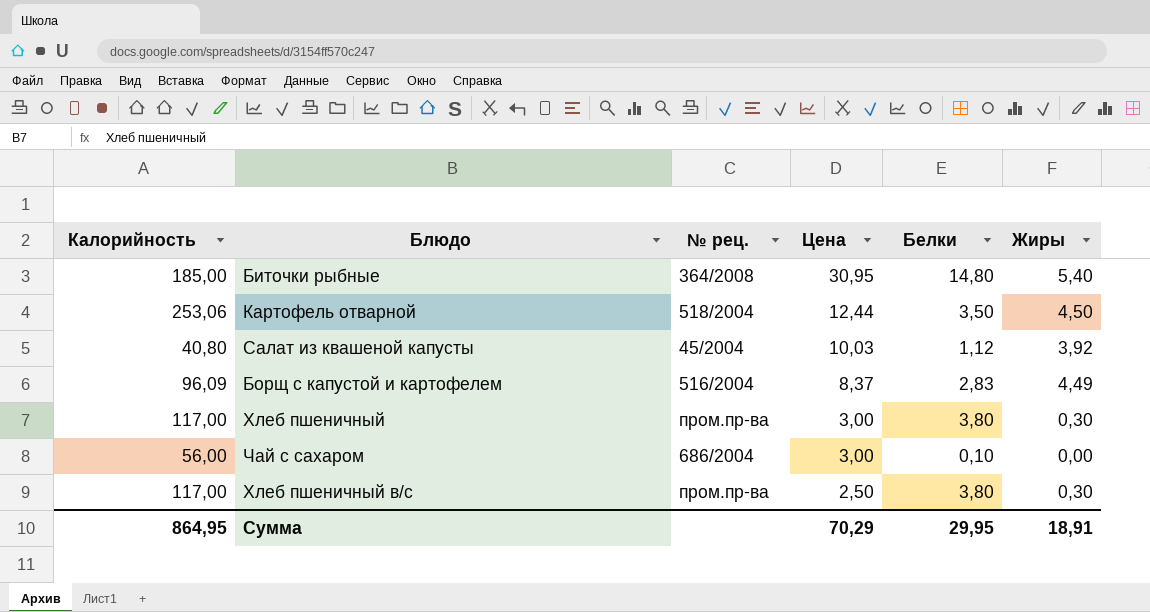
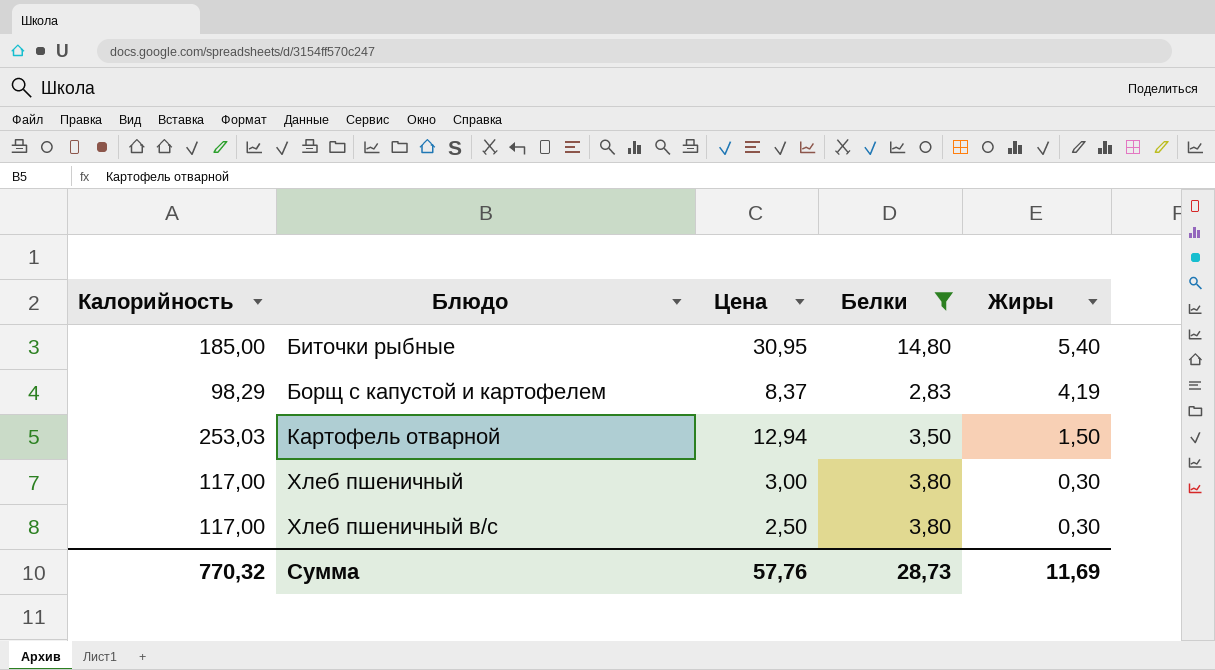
filter: none -> Белки >= 2,83
row order: Цена descending -> Блюдо ascending
column № рец. | position: 3 -> none
Борщ с капустой и картофелем | Калорийность: 96,09 -> 98,29
Борщ с капустой и картофелем | Жиры: 4,49 -> 4,19
Картофель отварной | Калорийность: 253,06 -> 253,03
Картофель отварной | Цена: 12,44 -> 12,94
Картофель отварной | Жиры: 4,50 -> 1,50
Сумма | Калорийность: 864,95 -> 770,32
Сумма | Цена: 70,29 -> 57,76
Сумма | Белки: 29,95 -> 28,73
Сумма | Жиры: 18,91 -> 11,69

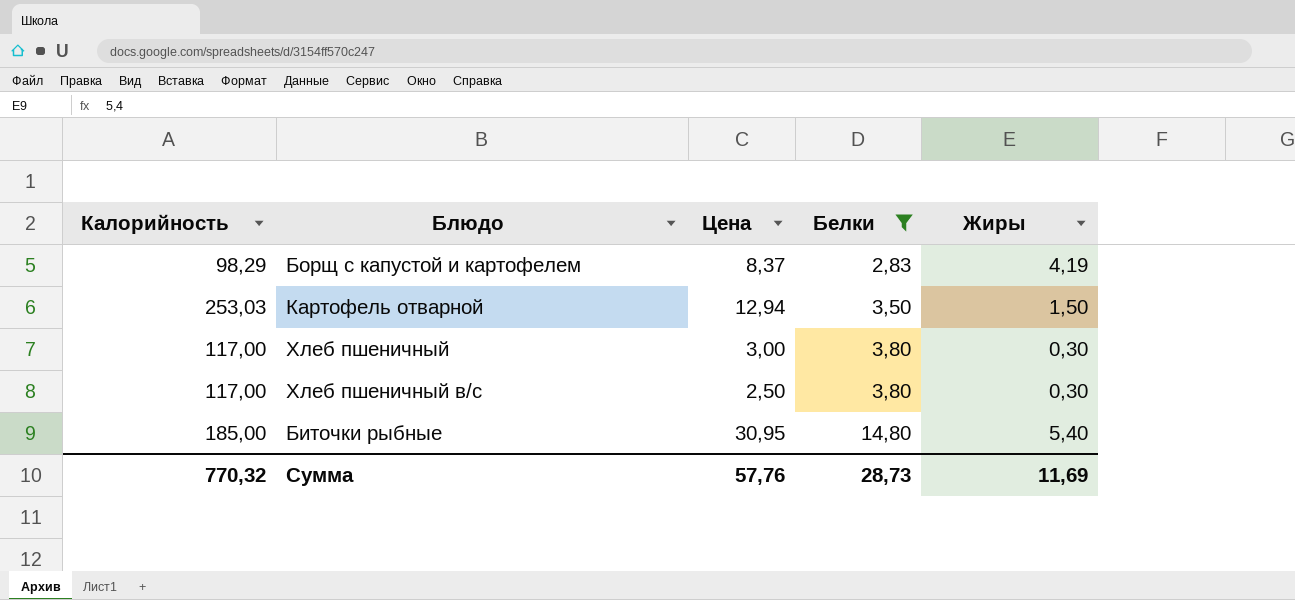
row order: Блюдо ascending -> Белки ascending

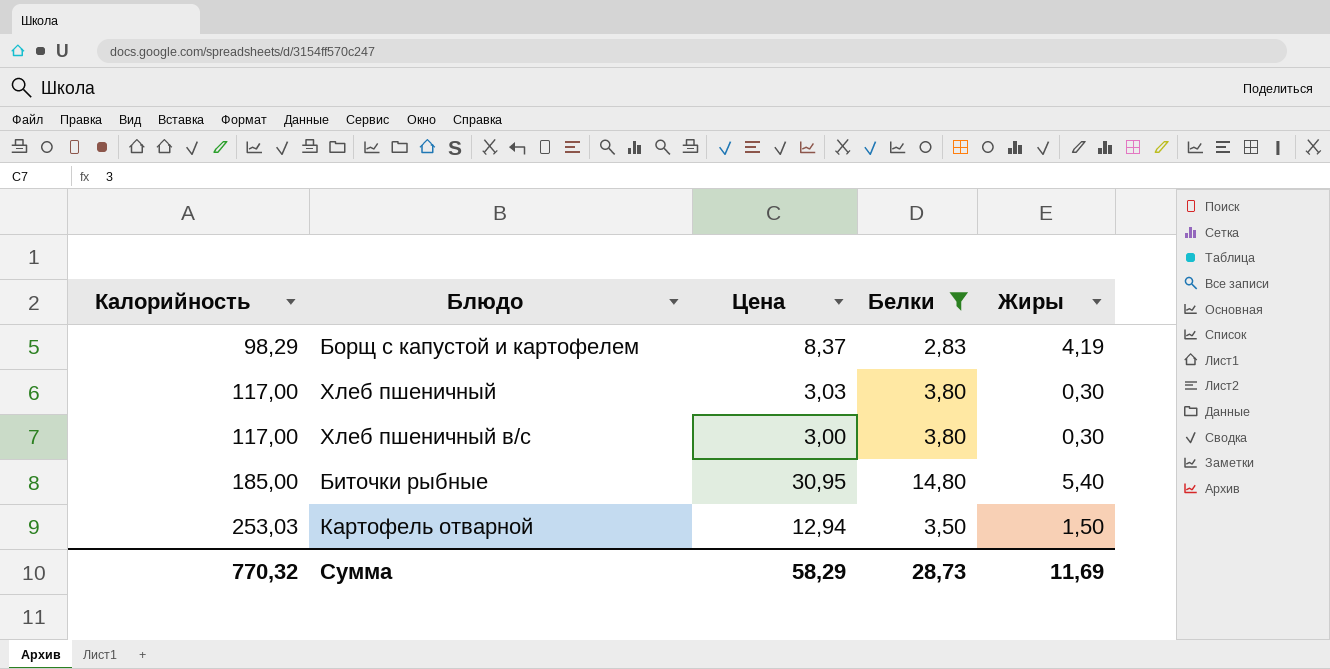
row order: Белки ascending -> Калорийность ascending
Хлеб пшеничный | Цена: 3,00 -> 3,03
Хлеб пшеничный в/с | Цена: 2,50 -> 3,00
Сумма | Цена: 57,76 -> 58,29

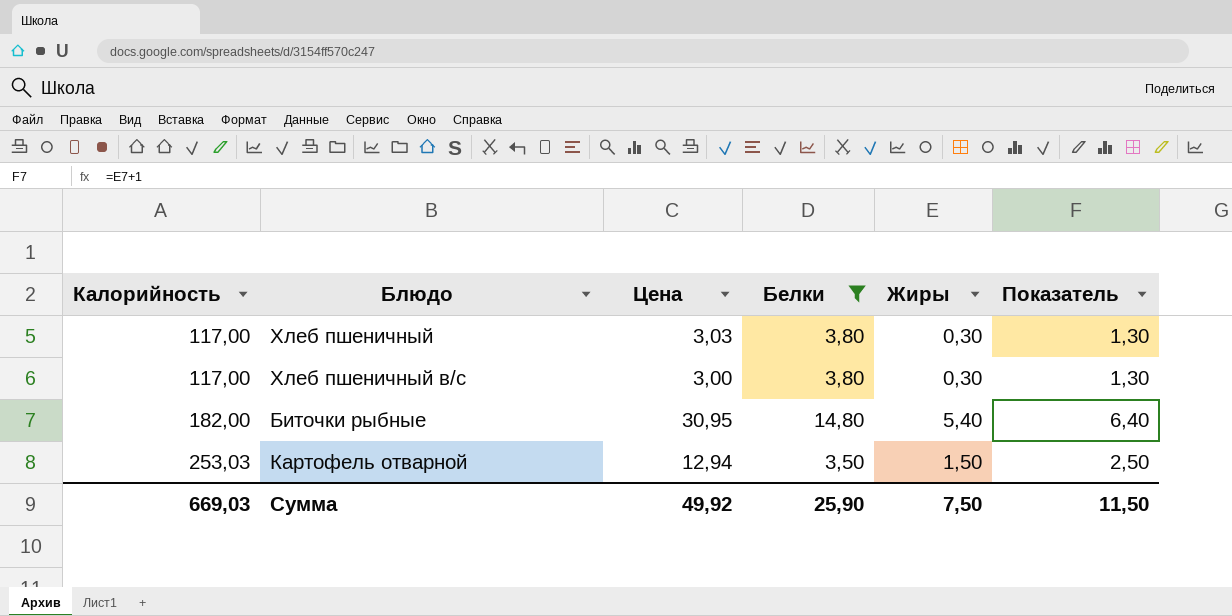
column Показатель | formula: none -> [Жиры] + 1
row Борщ с капустой и картофелем: 98,29 | 8,37 | 2,83 | 4,19 -> none
Биточки рыбные | Калорийность: 185,00 -> 182,00
Сумма | Калорийность: 770,32 -> 669,03
Сумма | Цена: 58,29 -> 49,92
Сумма | Белки: 28,73 -> 25,90
Сумма | Жиры: 11,69 -> 7,50

